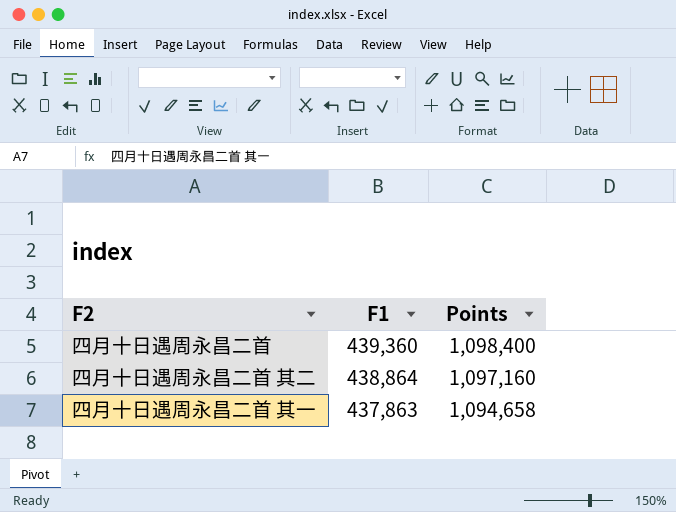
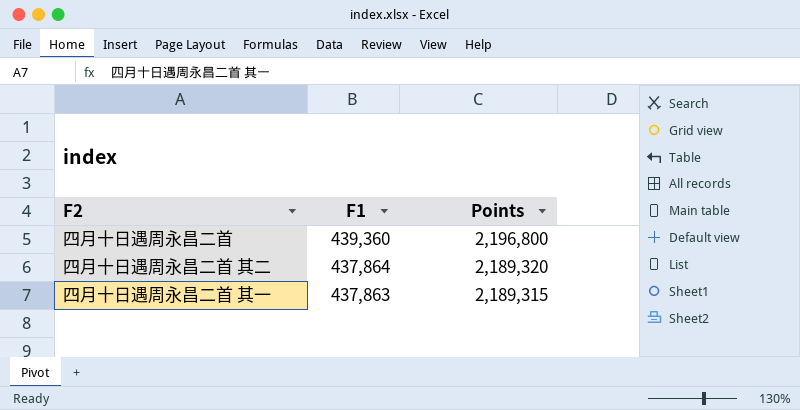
column Points | formula: [F1] * 2.5 -> [F1] * 5
四月十日遇周永昌二首 其二 | F1: 438,864 -> 437,864

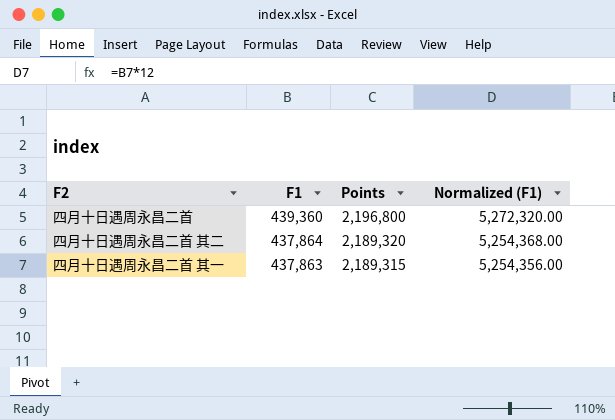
column Normalized (F1) | formula: none -> [F1] * 12

